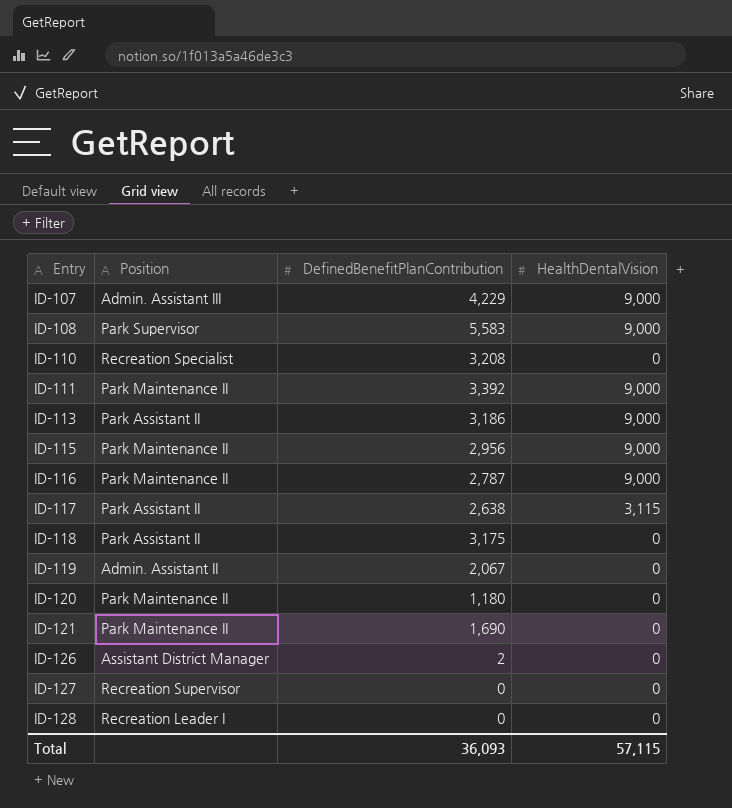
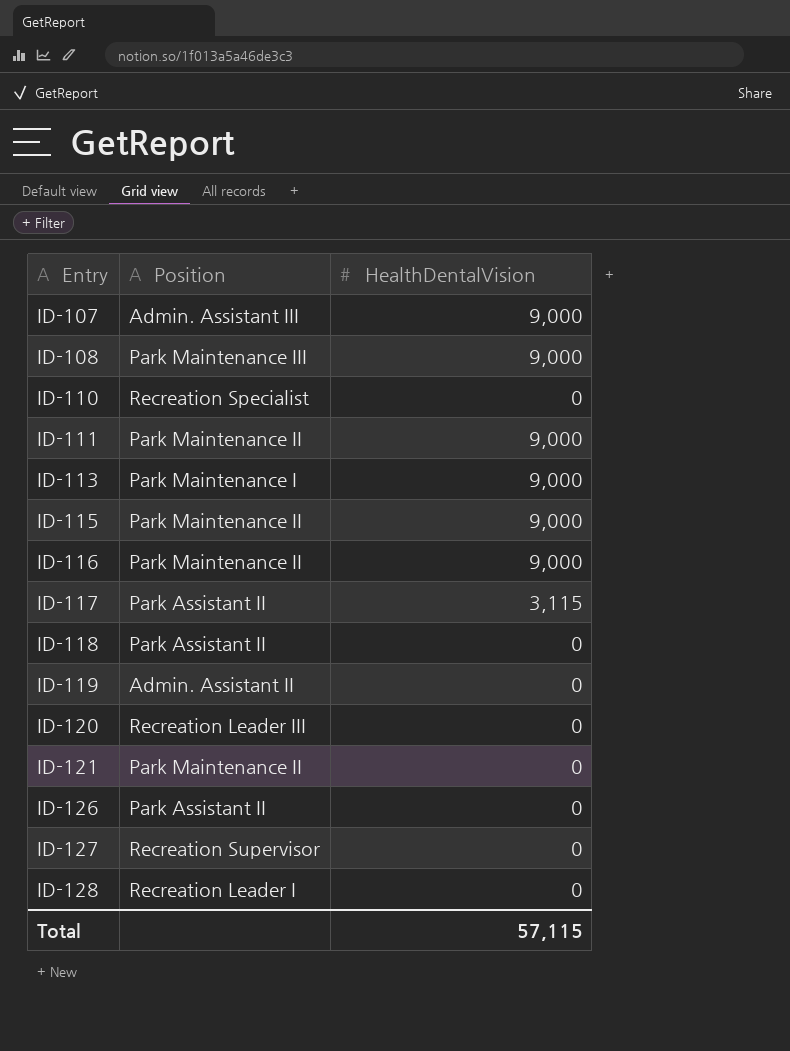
column DefinedBenefitPlanContribution | position: 3 -> none
ID-108 | Position: Park Supervisor -> Park Maintenance III
ID-113 | Position: Park Assistant II -> Park Maintenance I
ID-120 | Position: Park Maintenance II -> Recreation Leader III
ID-126 | Position: Assistant District Manager -> Park Assistant II

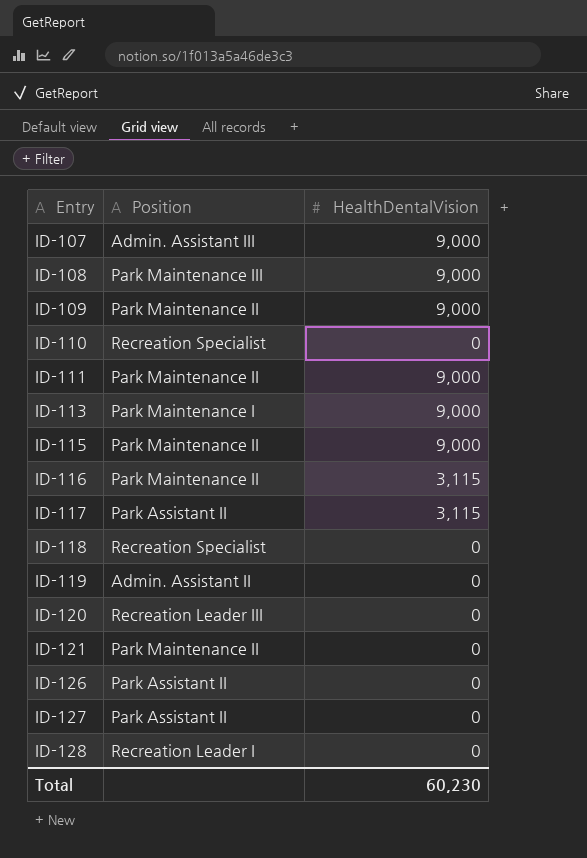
row ID-109: none -> Park Maintenance II | 9,000
ID-116 | HealthDentalVision: 9,000 -> 3,115
ID-118 | Position: Park Assistant II -> Recreation Specialist
ID-127 | Position: Recreation Supervisor -> Park Assistant II
Total | HealthDentalVision: 57,115 -> 60,230

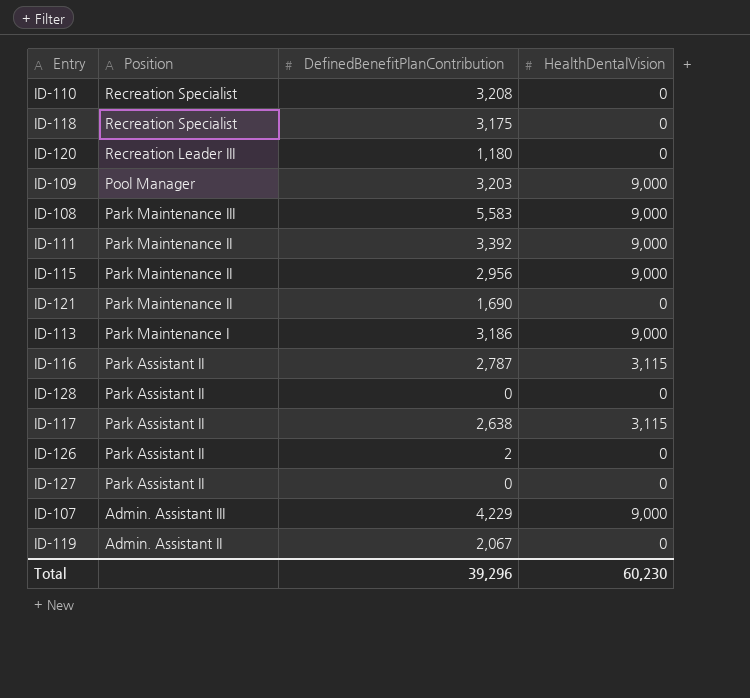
row order: Entry ascending -> Position descending
column DefinedBenefitPlanContribution | position: none -> 3
ID-109 | Position: Park Maintenance II -> Pool Manager
ID-116 | Position: Park Maintenance II -> Park Assistant II
ID-128 | Position: Recreation Leader I -> Park Assistant II

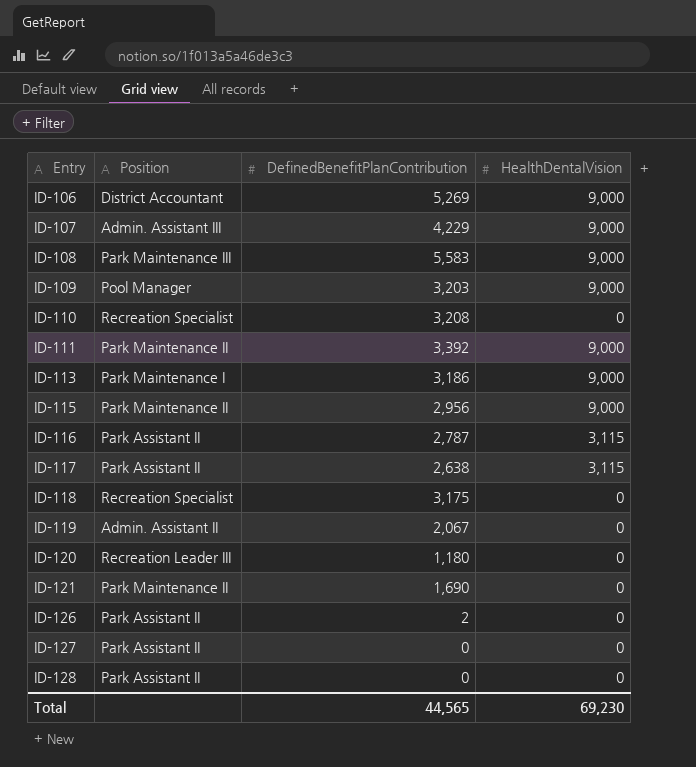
row order: Position descending -> Entry ascending
row ID-106: none -> District Accountant | 5,269 | 9,000
Total | DefinedBenefitPlanContribution: 39,296 -> 44,565
Total | HealthDentalVision: 60,230 -> 69,230

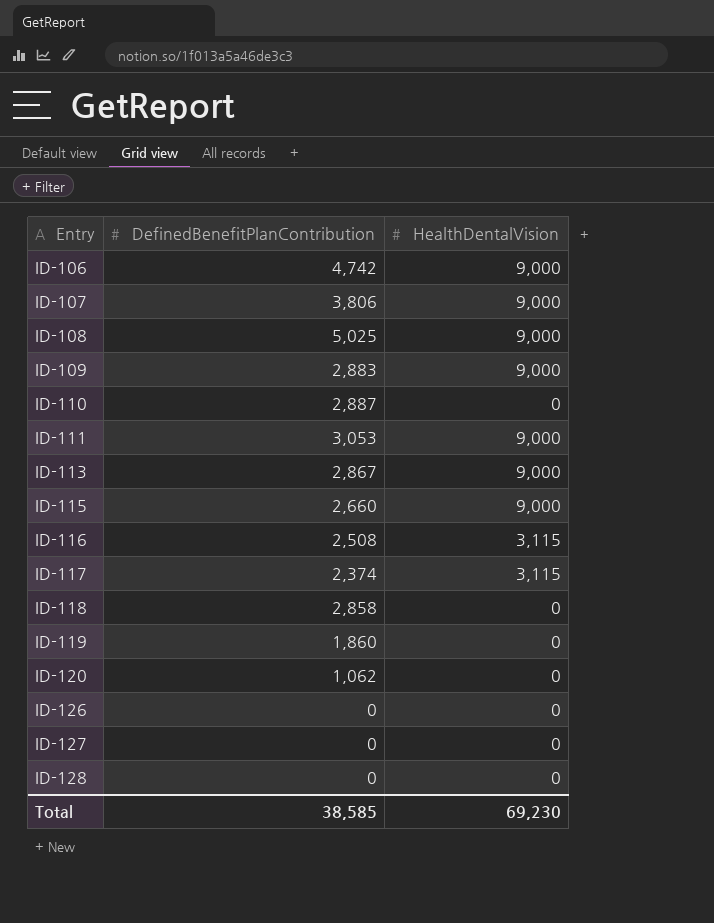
column Position | position: 2 -> none
row ID-121: Park Maintenance II | 1,690 | 0 -> none
ID-106 | DefinedBenefitPlanContribution: 5,269 -> 4,742
ID-107 | DefinedBenefitPlanContribution: 4,229 -> 3,806
ID-108 | DefinedBenefitPlanContribution: 5,583 -> 5,025
ID-109 | DefinedBenefitPlanContribution: 3,203 -> 2,883
ID-110 | DefinedBenefitPlanContribution: 3,208 -> 2,887
ID-111 | DefinedBenefitPlanContribution: 3,392 -> 3,053
ID-113 | DefinedBenefitPlanContribution: 3,186 -> 2,867
ID-115 | DefinedBenefitPlanContribution: 2,956 -> 2,660
ID-116 | DefinedBenefitPlanContribution: 2,787 -> 2,508
ID-117 | DefinedBenefitPlanContribution: 2,638 -> 2,374
ID-118 | DefinedBenefitPlanContribution: 3,175 -> 2,858
ID-119 | DefinedBenefitPlanContribution: 2,067 -> 1,860
ID-120 | DefinedBenefitPlanContribution: 1,180 -> 1,062
ID-126 | DefinedBenefitPlanContribution: 2 -> 0
Total | DefinedBenefitPlanContribution: 44,565 -> 38,585

